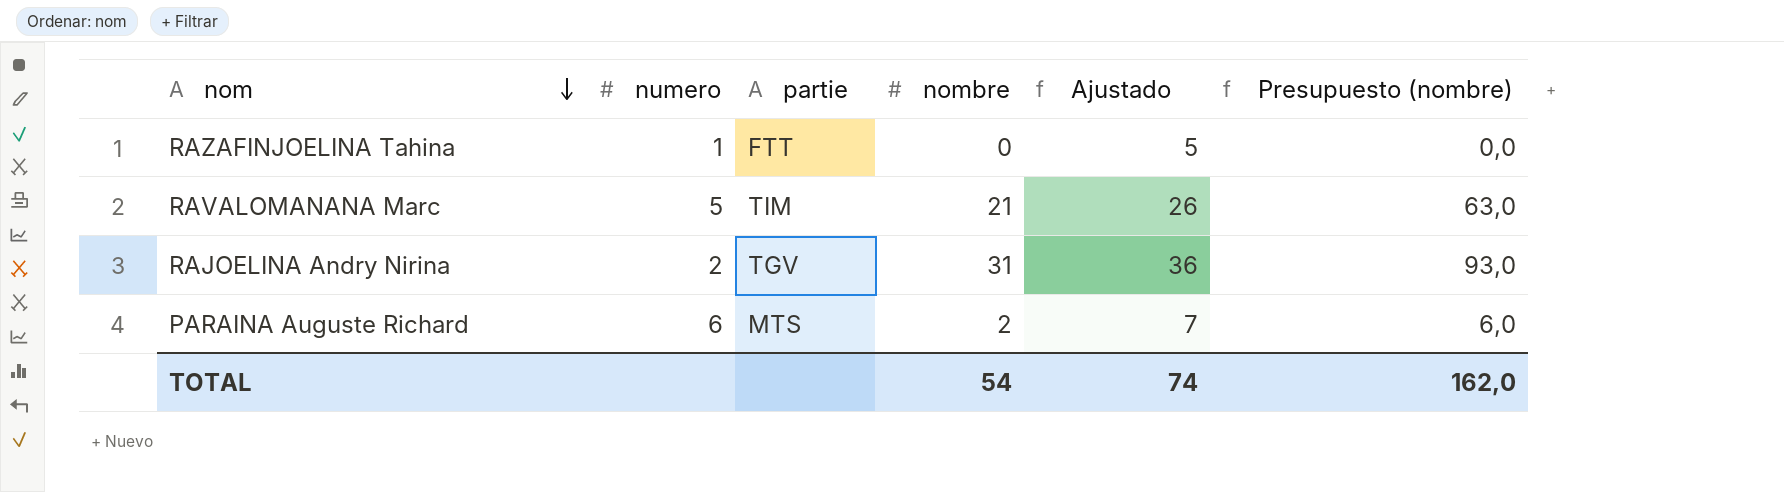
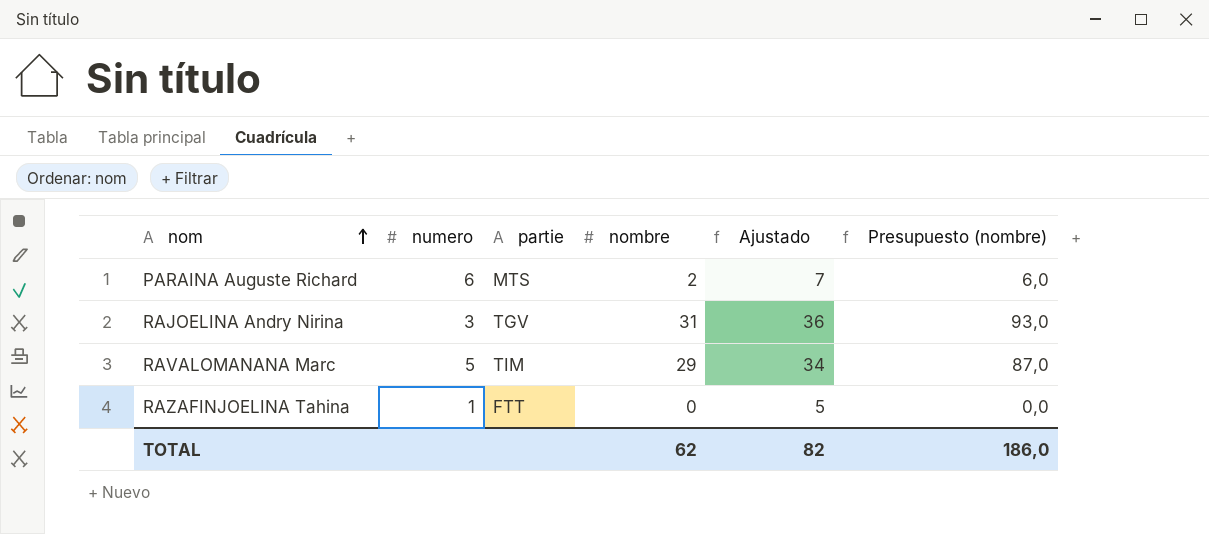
row order: nom descending -> nom ascending
RAJOELINA Andry Nirina | numero: 2 -> 3
RAVALOMANANA Marc | nombre: 21 -> 29
RAVALOMANANA Marc | Ajustado: 26 -> 34
RAVALOMANANA Marc | Presupuesto (nombre): 63,0 -> 87,0
TOTAL | nombre: 54 -> 62
TOTAL | Ajustado: 74 -> 82
TOTAL | Presupuesto (nombre): 162,0 -> 186,0

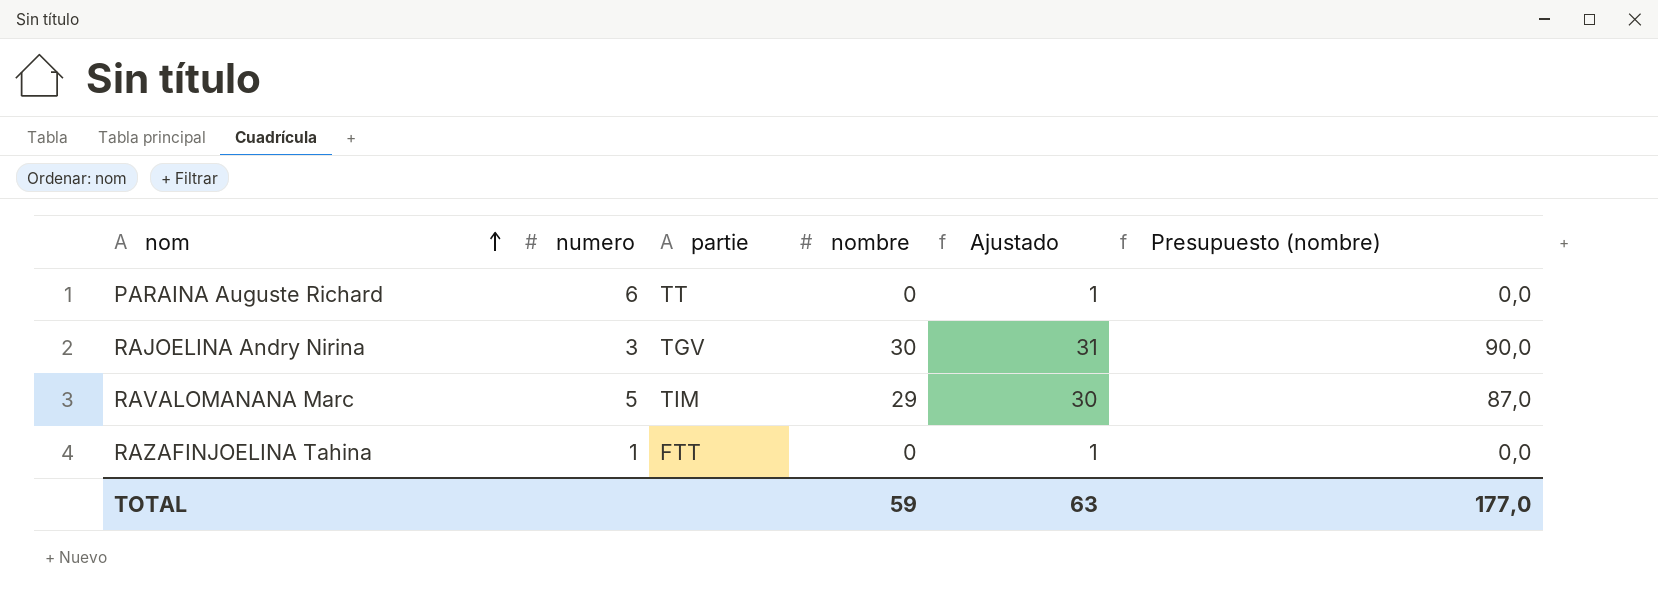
column Ajustado | formula: [nombre] + 5 -> [nombre] + 1
PARAINA Auguste Richard | partie: MTS -> TT
PARAINA Auguste Richard | nombre: 2 -> 0
PARAINA Auguste Richard | Presupuesto (nombre): 6,0 -> 0,0
RAJOELINA Andry Nirina | nombre: 31 -> 30
RAJOELINA Andry Nirina | Presupuesto (nombre): 93,0 -> 90,0
TOTAL | nombre: 62 -> 59
TOTAL | Ajustado: 82 -> 63
TOTAL | Presupuesto (nombre): 186,0 -> 177,0

